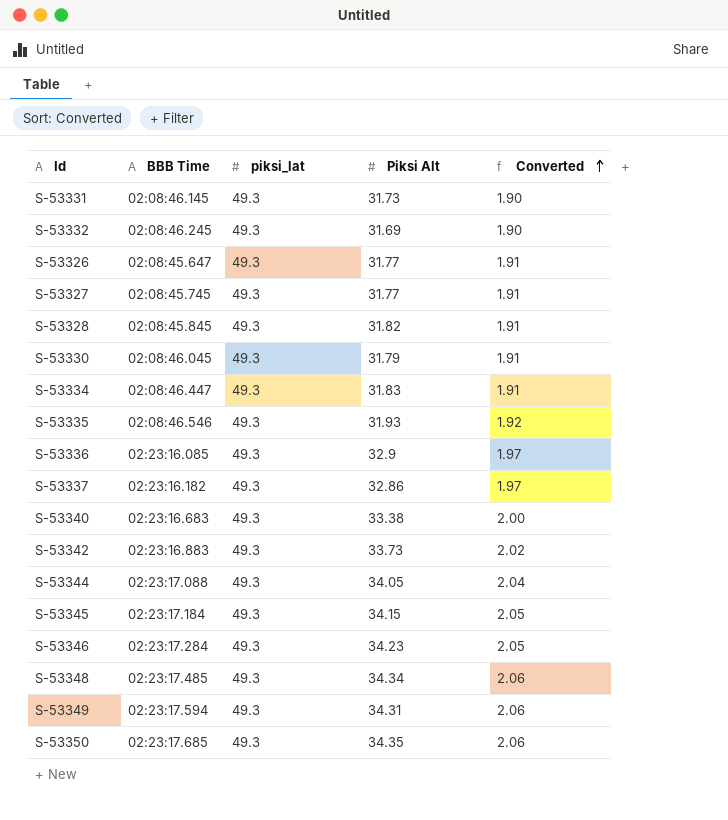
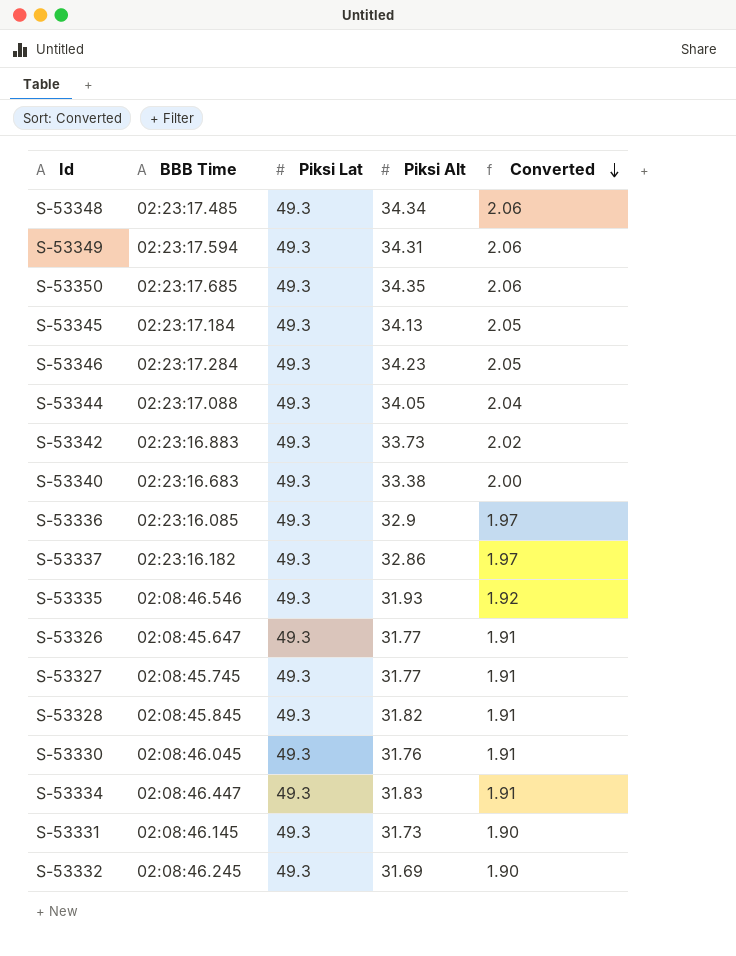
row order: Converted ascending -> Converted descending
column name: piksi_lat -> Piksi Lat
S-53345 | Piksi Alt: 34.15 -> 34.13
S-53330 | Piksi Alt: 31.79 -> 31.76

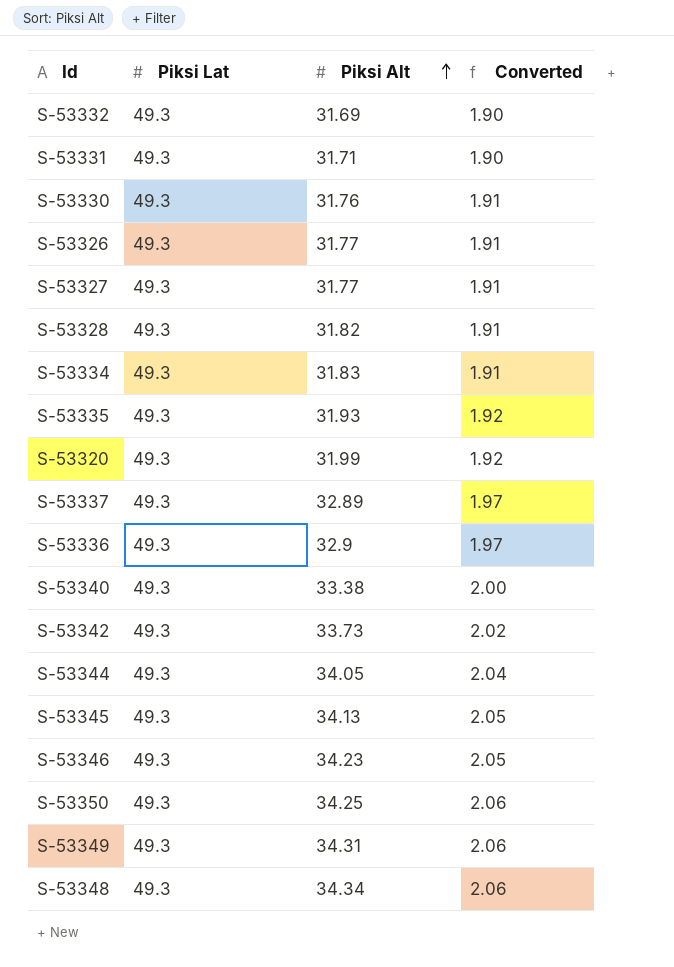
row order: Converted descending -> Piksi Alt ascending
column BBB Time | position: 2 -> none
S-53331 | Piksi Alt: 31.73 -> 31.71
row S-53320: none -> 49.3 | 31.99 | 1.92
S-53337 | Piksi Alt: 32.86 -> 32.89
S-53350 | Piksi Alt: 34.35 -> 34.25

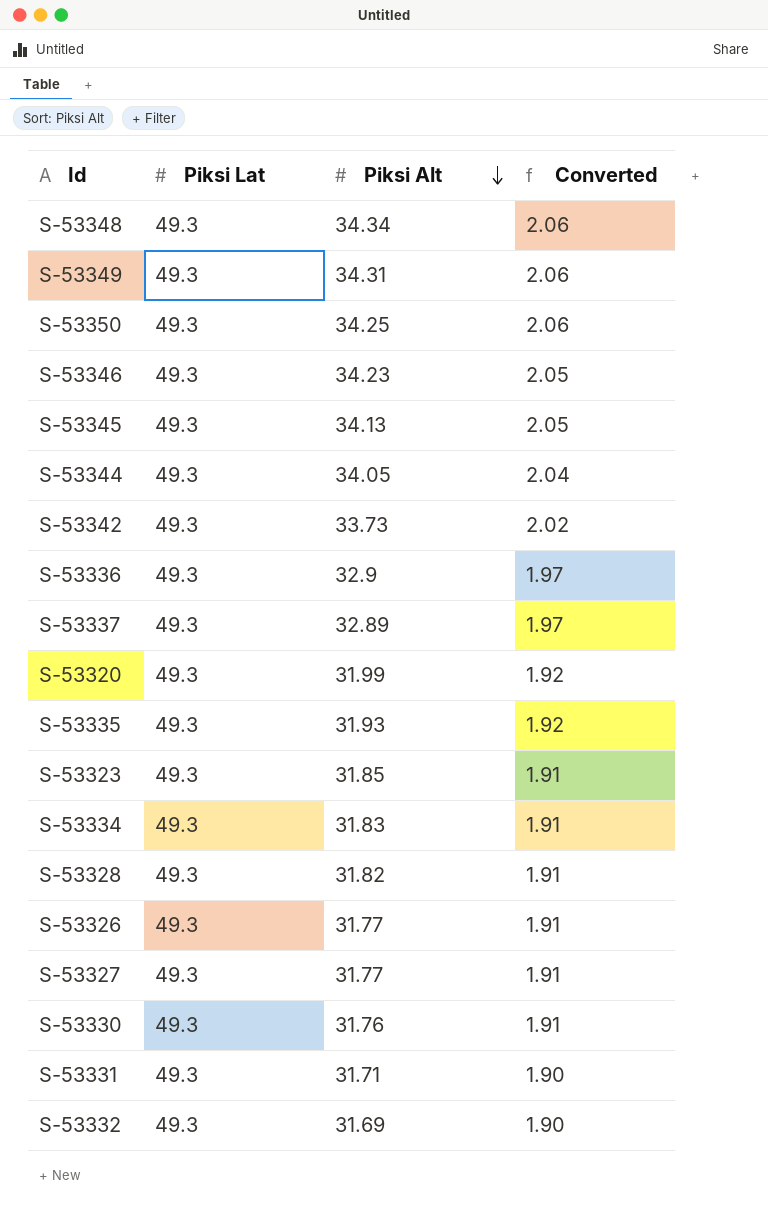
row order: Piksi Alt ascending -> Piksi Alt descending
row S-53340: 49.3 | 33.38 | 2.00 -> none
row S-53323: none -> 49.3 | 31.85 | 1.91

